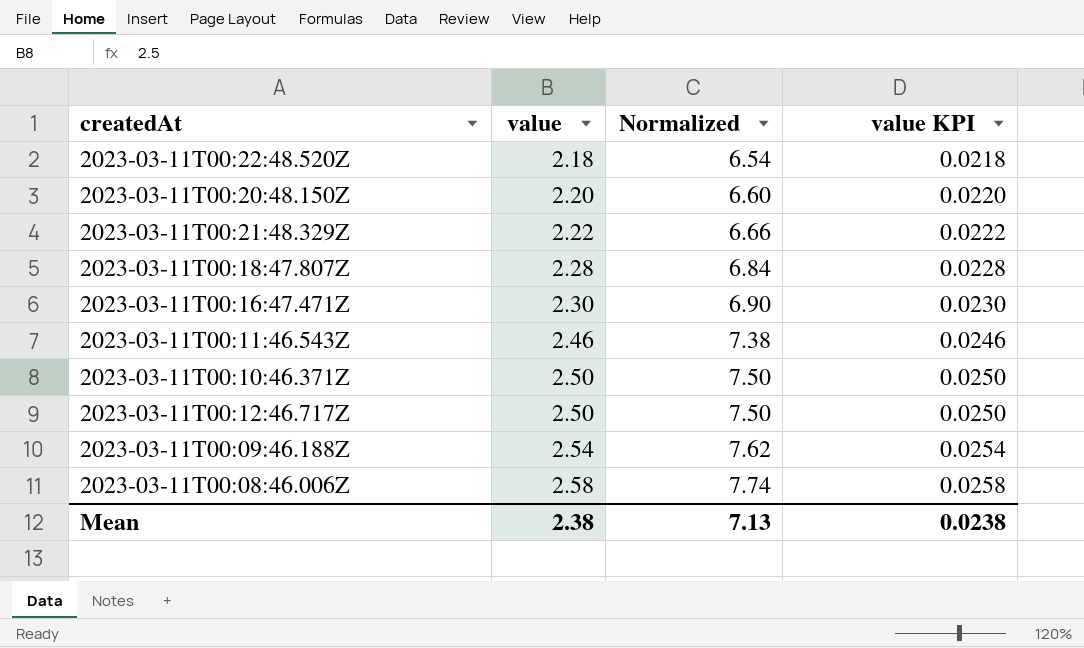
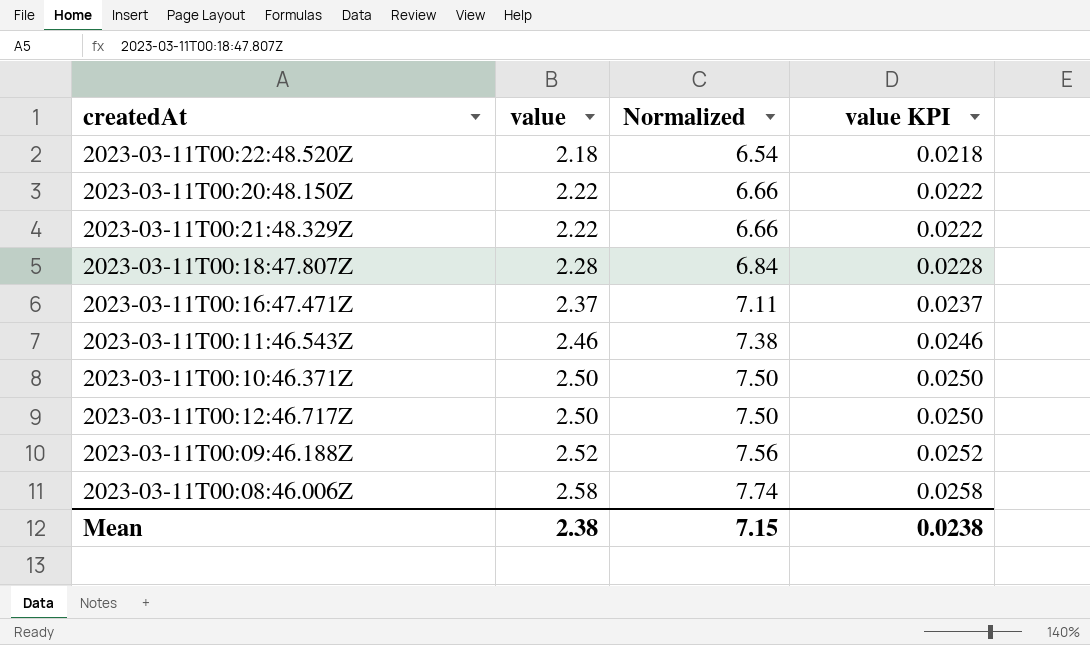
2023-03-11T00:20:48.150Z | value: 2.20 -> 2.22
2023-03-11T00:20:48.150Z | Normalized: 6.60 -> 6.66
2023-03-11T00:20:48.150Z | value KPI: 0.0220 -> 0.0222
2023-03-11T00:16:47.471Z | value: 2.30 -> 2.37
2023-03-11T00:16:47.471Z | Normalized: 6.90 -> 7.11
2023-03-11T00:16:47.471Z | value KPI: 0.0230 -> 0.0237
2023-03-11T00:09:46.188Z | value: 2.54 -> 2.52
2023-03-11T00:09:46.188Z | Normalized: 7.62 -> 7.56
2023-03-11T00:09:46.188Z | value KPI: 0.0254 -> 0.0252
Mean | Normalized: 7.13 -> 7.15

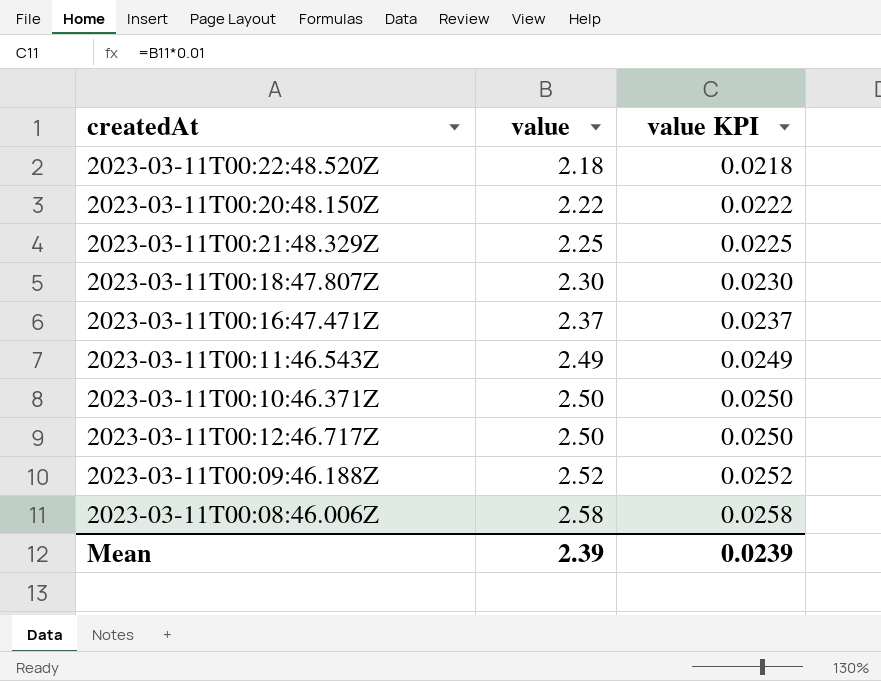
column Normalized | formula: [value] * 3 -> none
2023-03-11T00:21:48.329Z | value: 2.22 -> 2.25
2023-03-11T00:21:48.329Z | value KPI: 0.0222 -> 0.0225
2023-03-11T00:18:47.807Z | value: 2.28 -> 2.30
2023-03-11T00:18:47.807Z | value KPI: 0.0228 -> 0.0230
2023-03-11T00:11:46.543Z | value: 2.46 -> 2.49
2023-03-11T00:11:46.543Z | value KPI: 0.0246 -> 0.0249
Mean | value: 2.38 -> 2.39
Mean | value KPI: 0.0238 -> 0.0239

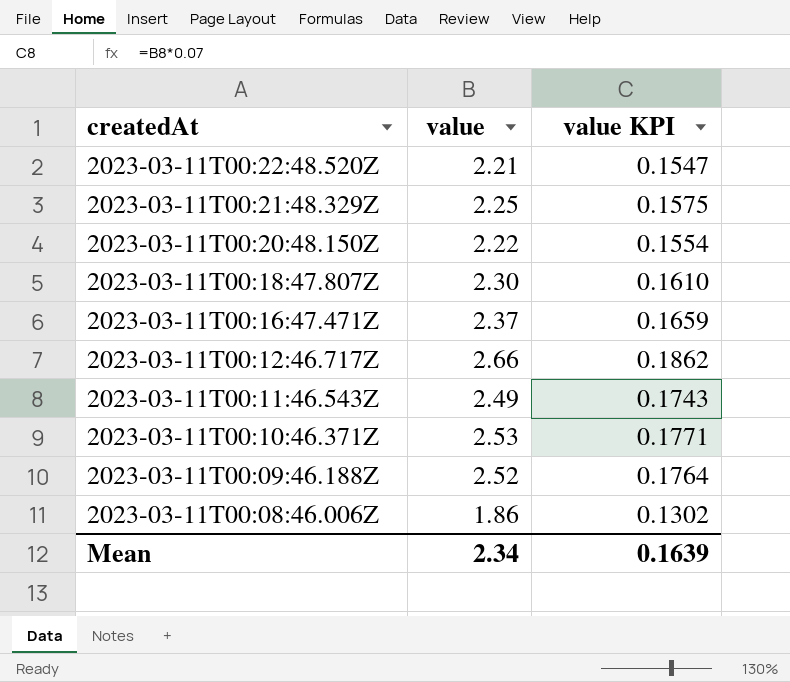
row order: value ascending -> createdAt descending
column value KPI | formula: [value] * 0.01 -> [value] * 0.07
2023-03-11T00:22:48.520Z | value: 2.18 -> 2.21
2023-03-11T00:12:46.717Z | value: 2.50 -> 2.66
2023-03-11T00:10:46.371Z | value: 2.50 -> 2.53
2023-03-11T00:08:46.006Z | value: 2.58 -> 1.86
Mean | value: 2.39 -> 2.34
Mean | value KPI: 0.0239 -> 0.1639

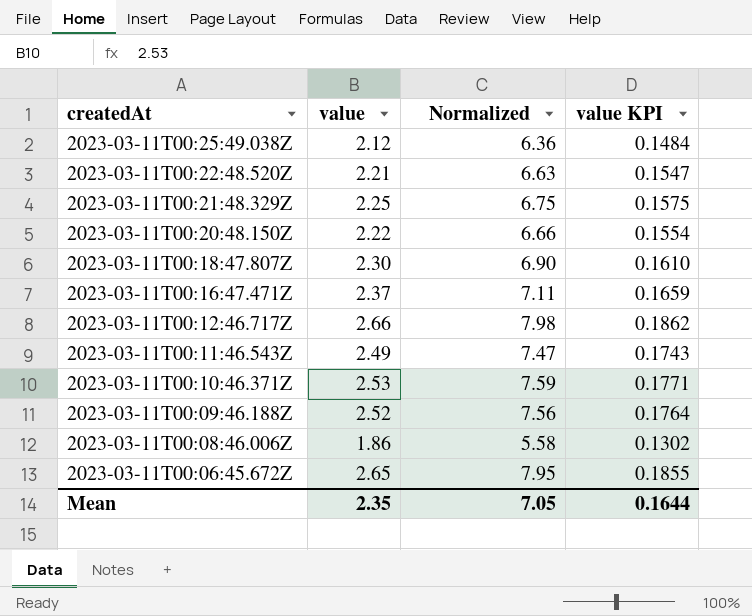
column Normalized | formula: none -> [value] * 3
row 2023-03-11T00:25:49.038Z: none -> 2.12 | 6.36 | 0.1484
row 2023-03-11T00:06:45.672Z: none -> 2.65 | 7.95 | 0.1855
Mean | value: 2.34 -> 2.35
Mean | value KPI: 0.1639 -> 0.1644

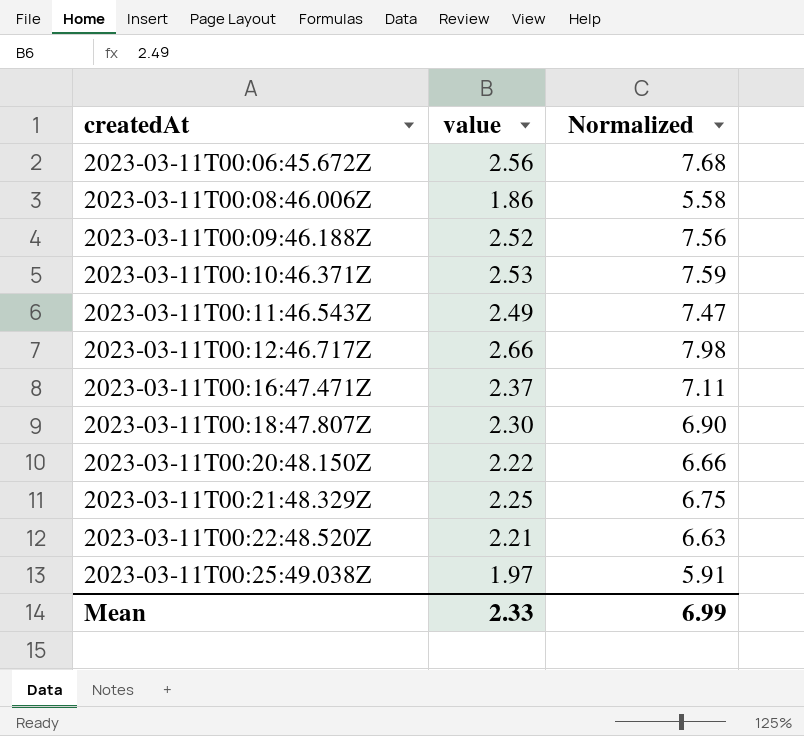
row order: createdAt descending -> createdAt ascending
column value KPI | formula: [value] * 0.07 -> none
2023-03-11T00:06:45.672Z | value: 2.65 -> 2.56
2023-03-11T00:06:45.672Z | Normalized: 7.95 -> 7.68
2023-03-11T00:25:49.038Z | value: 2.12 -> 1.97
2023-03-11T00:25:49.038Z | Normalized: 6.36 -> 5.91
Mean | value: 2.35 -> 2.33
Mean | Normalized: 7.05 -> 6.99

